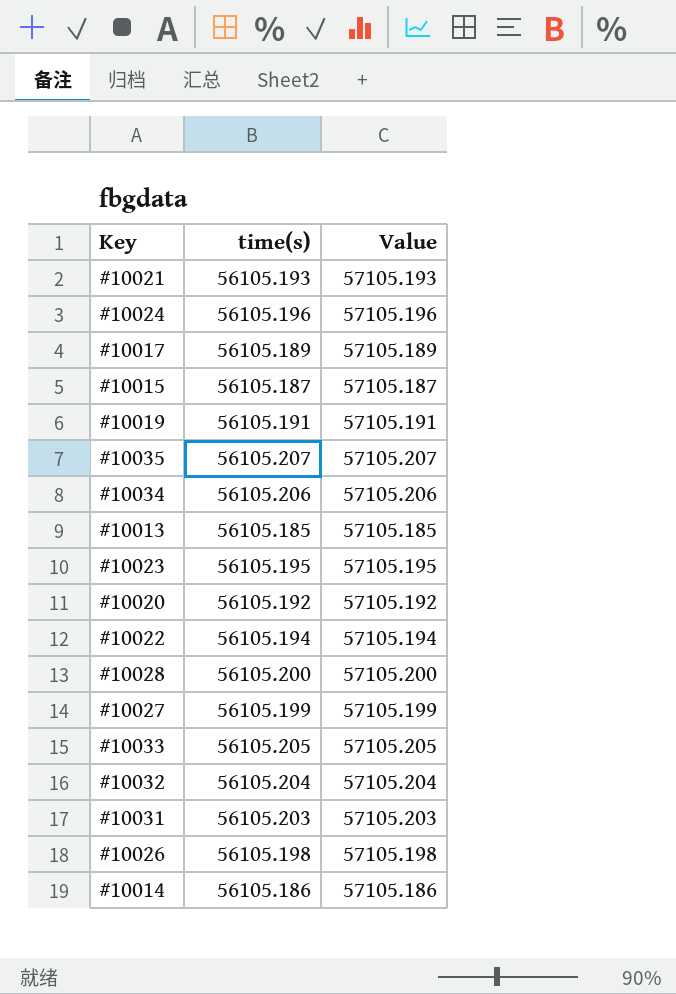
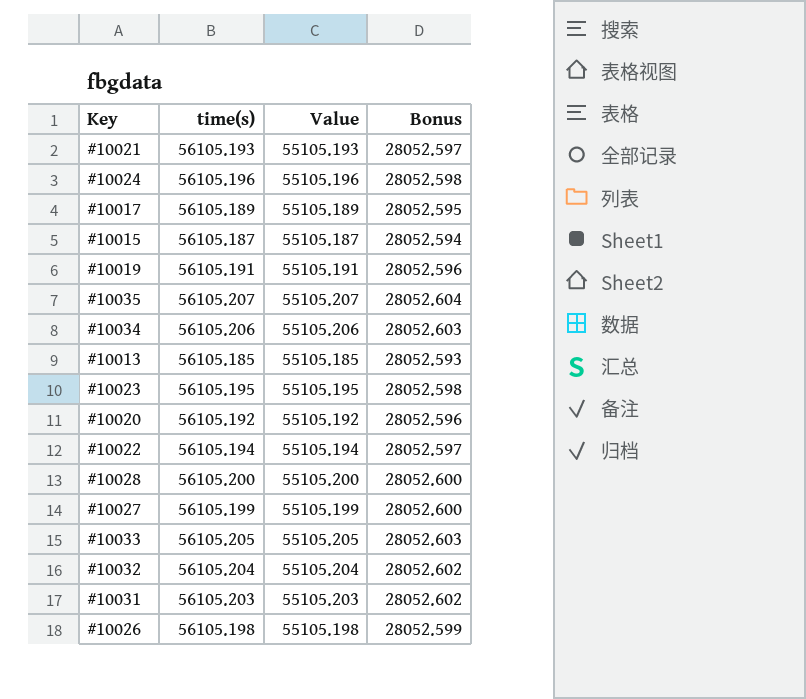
column Value | formula: [time(s)] + 1000 -> [time(s)] - 1000
column Bonus | formula: none -> [time(s)] * 0.5
row #10014: 56105.186 | 57105.186 -> none

